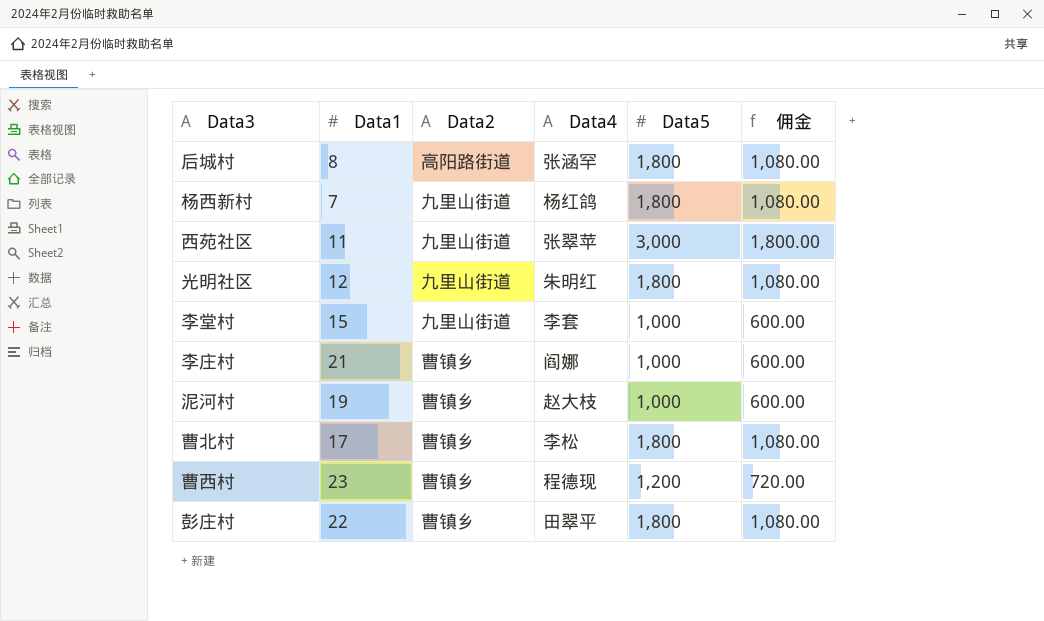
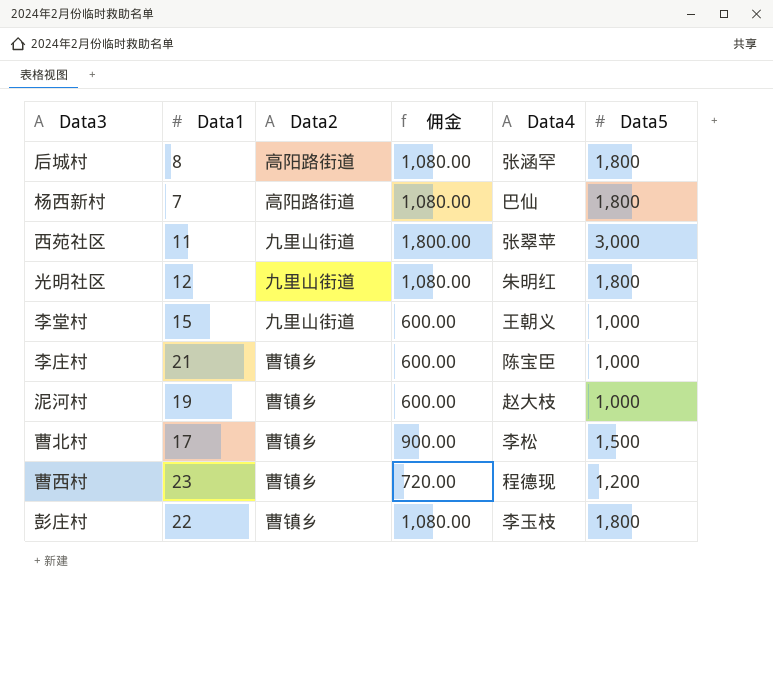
column 佣金 | position: 6 -> 4
杨西新村 | Data2: 九里山街道 -> 高阳路街道
杨西新村 | Data4: 杨红鸽 -> 巴仙
李堂村 | Data4: 李套 -> 王朝义
李庄村 | Data4: 阎娜 -> 陈宝臣
曹北村 | 佣金: 1,080.00 -> 900.00
曹北村 | Data5: 1,800 -> 1,500
彭庄村 | Data4: 田翠平 -> 李玉枝

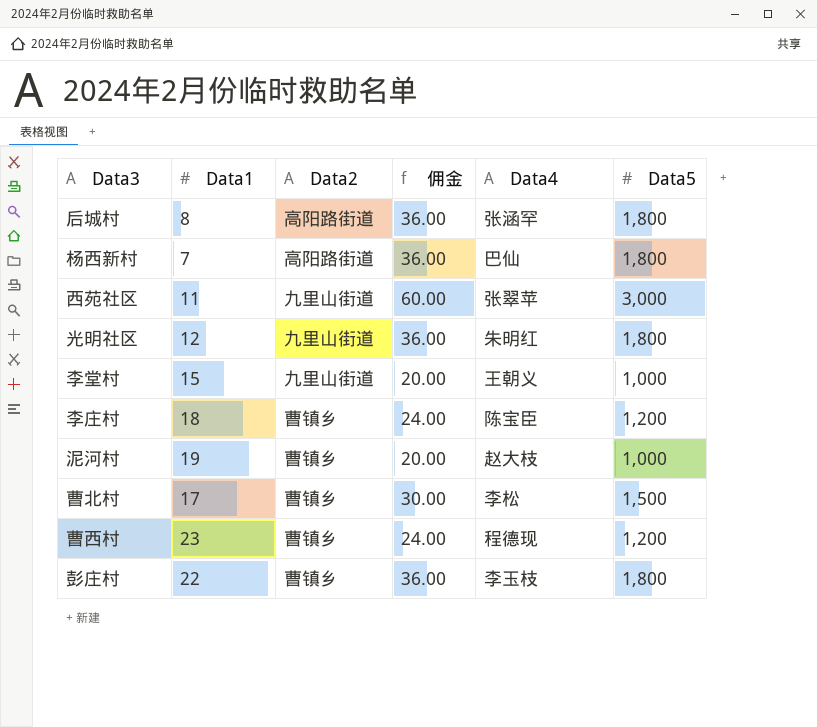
column 佣金 | formula: [Data5] * 0.6 -> [Data5] * 0.02
李庄村 | Data1: 21 -> 18
李庄村 | Data5: 1,000 -> 1,200

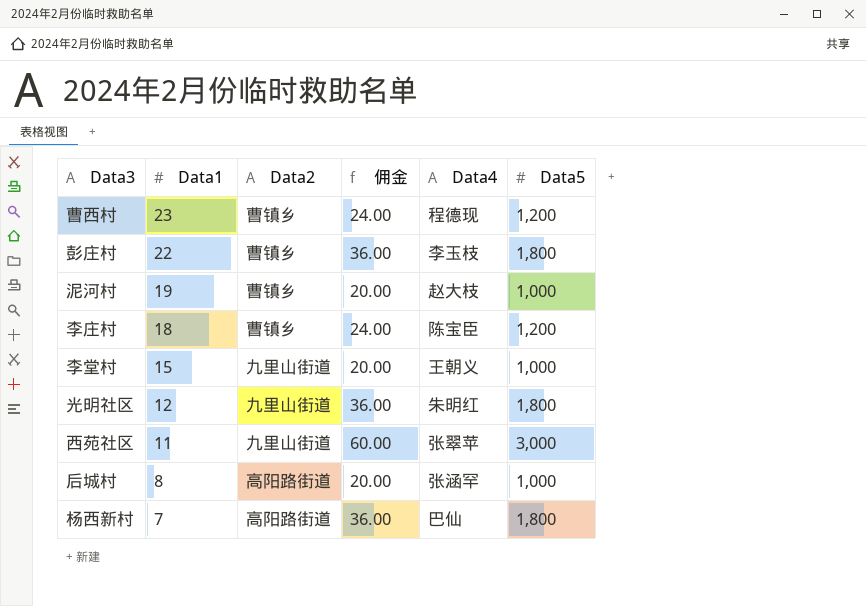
row order: none -> Data1 descending
row 曹北村: 17 | 曹镇乡 | 30.00 | 李松 | 1,500 -> none
后城村 | 佣金: 36.00 -> 20.00
后城村 | Data5: 1,800 -> 1,000

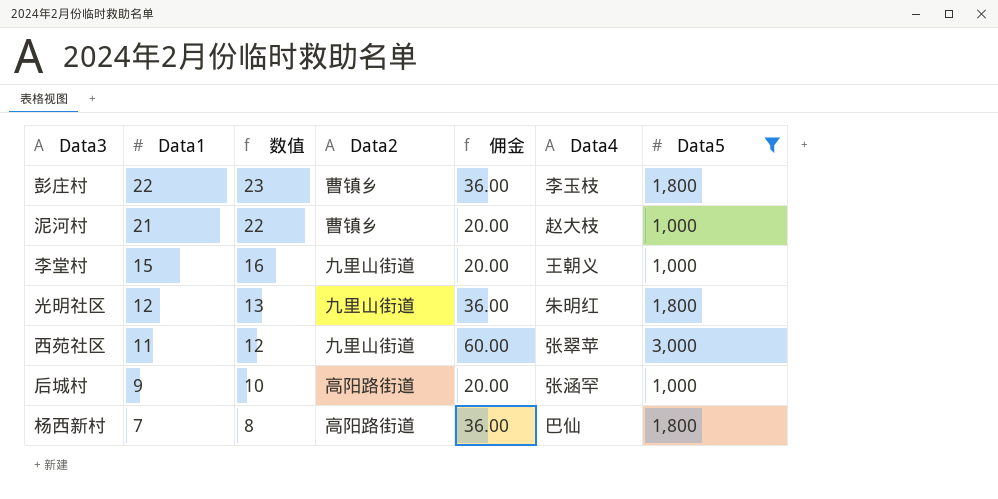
filter: none -> Data5 != 1,200
column 数值 | formula: none -> [Data1] + 1
泥河村 | Data1: 19 -> 21
后城村 | Data1: 8 -> 9

